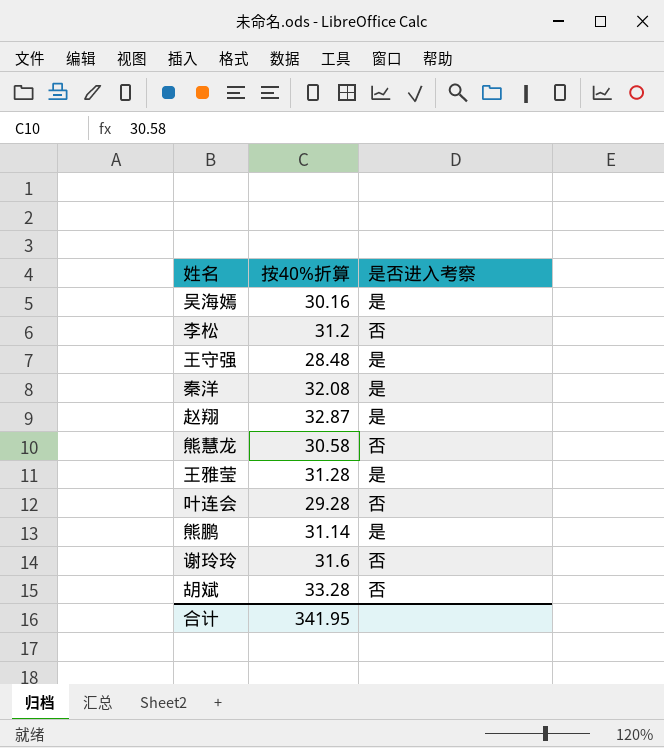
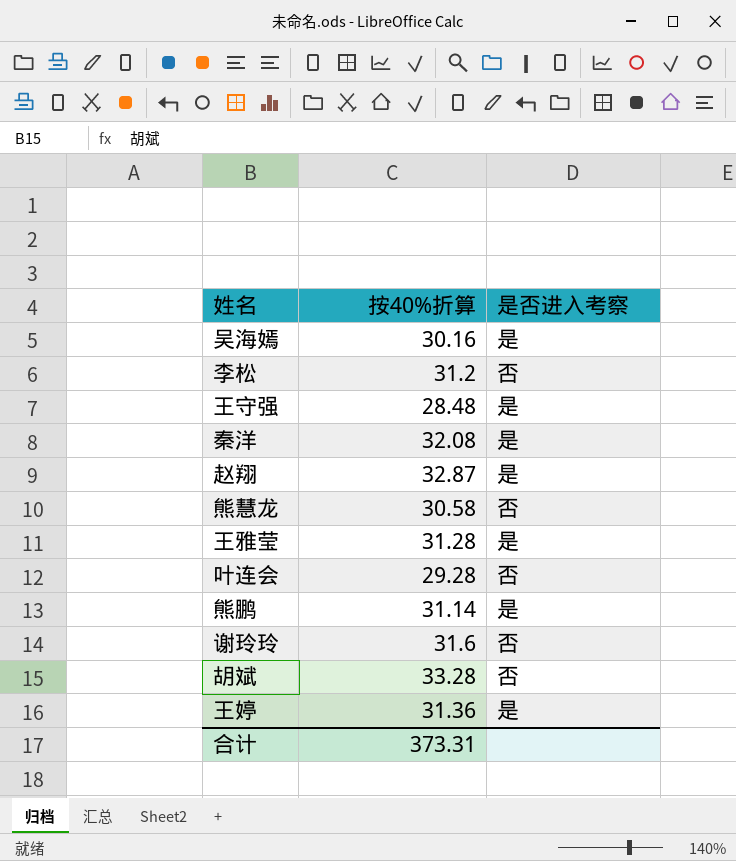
row 王婷: none -> 31.36 | 是
合计 | 按40%折算: 341.95 -> 373.31

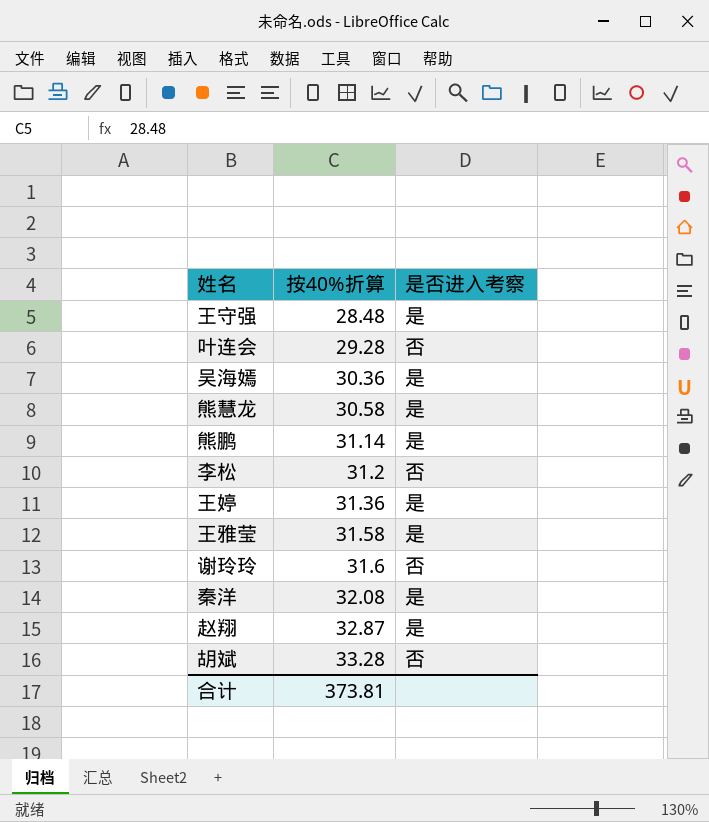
row order: none -> 按40%折算 ascending
吴海嫣 | 按40%折算: 30.16 -> 30.36
熊慧龙 | 是否进入考察: 否 -> 是
王雅莹 | 按40%折算: 31.28 -> 31.58
合计 | 按40%折算: 373.31 -> 373.81

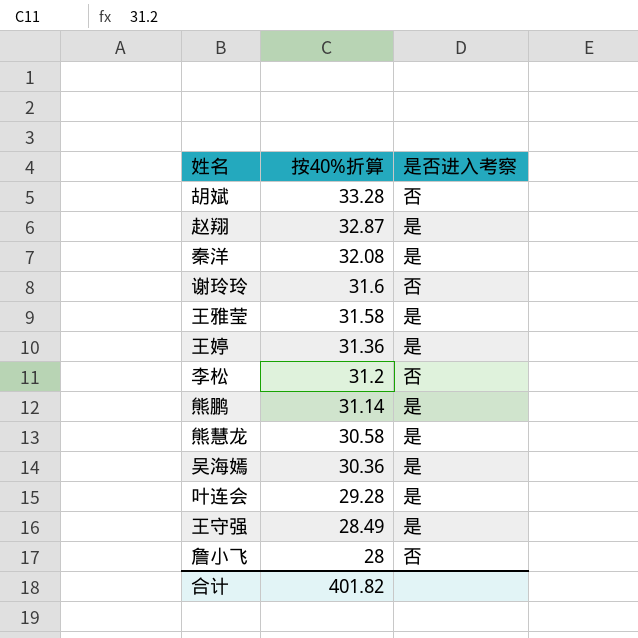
row order: 按40%折算 ascending -> 按40%折算 descending
叶连会 | 是否进入考察: 否 -> 是
王守强 | 按40%折算: 28.48 -> 28.49
row 詹小飞: none -> 28 | 否
合计 | 按40%折算: 373.81 -> 401.82

